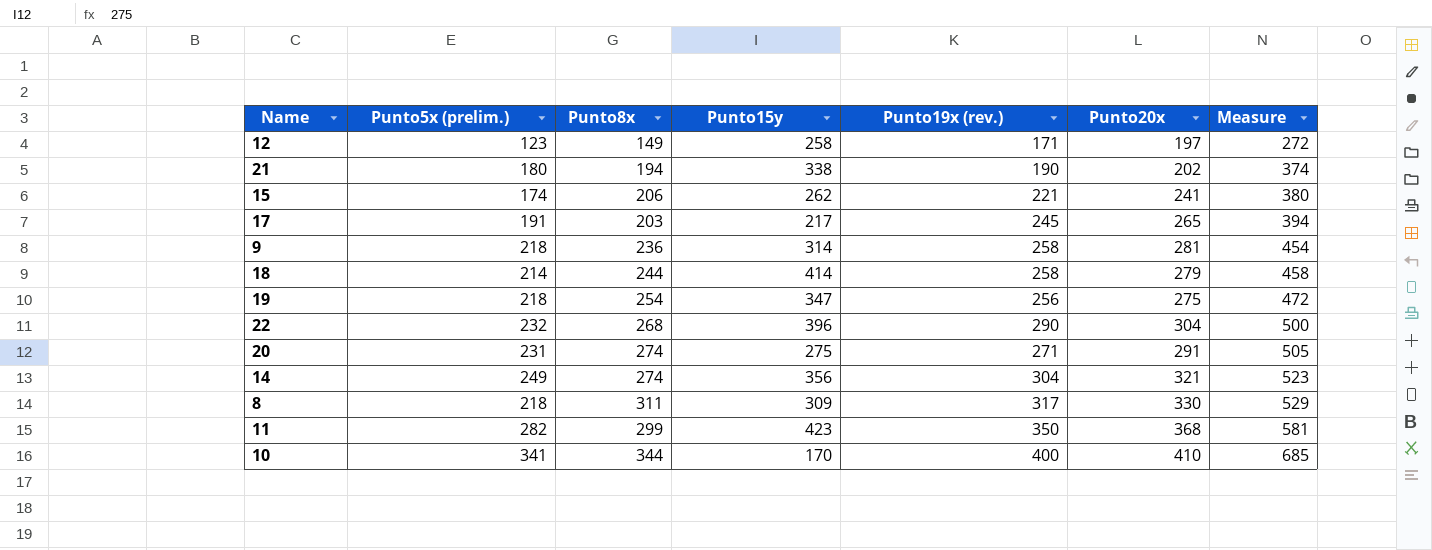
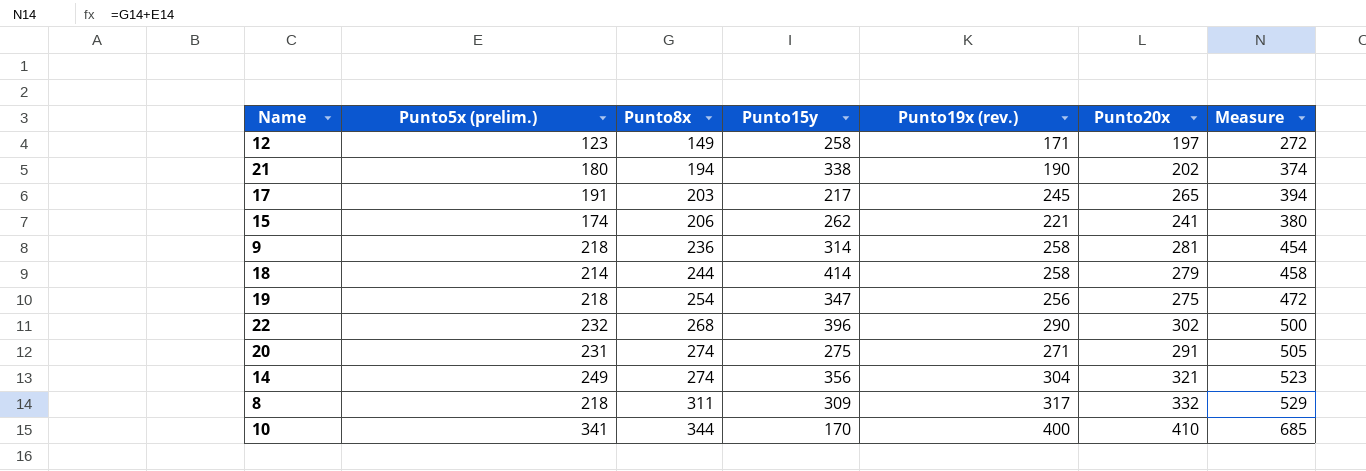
row order: Measure ascending -> Punto8x ascending
row 11: 282 | 299 | 423 | 350 | 368 | 581 -> none
22 | Punto20x: 304 -> 302
8 | Punto20x: 330 -> 332

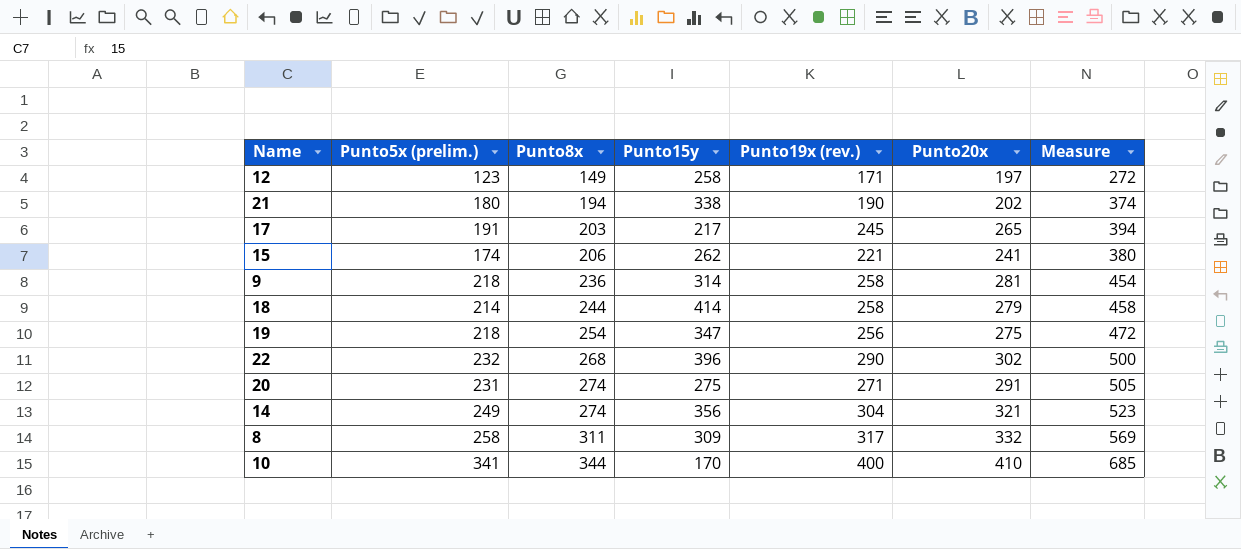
8 | Punto5x (prelim.): 218 -> 258
8 | Measure: 529 -> 569

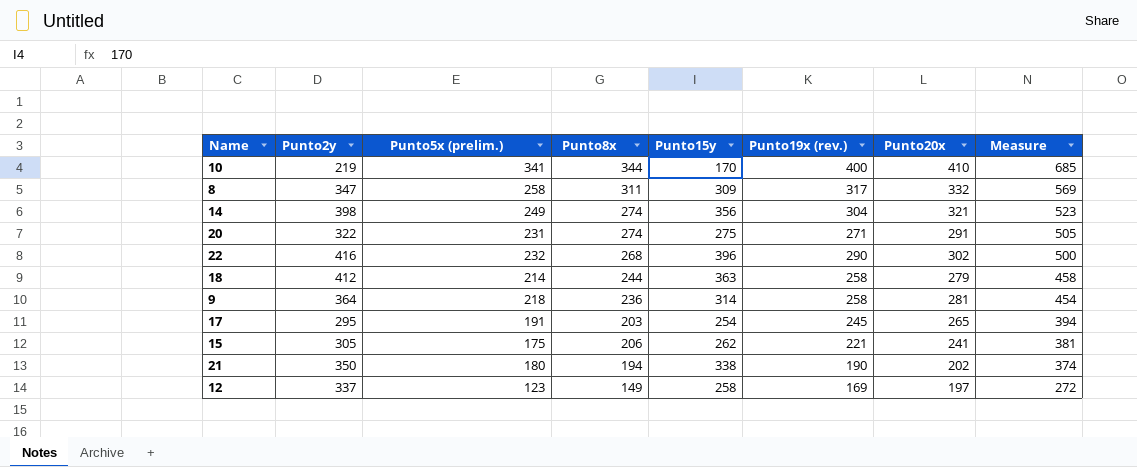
row order: Punto8x ascending -> Measure descending
column Punto2y | position: none -> 2
row 19: 218 | 254 | 347 | 256 | 275 | 472 -> none
18 | Punto15y: 414 -> 363
17 | Punto15y: 217 -> 254
15 | Punto5x (prelim.): 174 -> 175
15 | Measure: 380 -> 381
12 | Punto19x (rev.): 171 -> 169

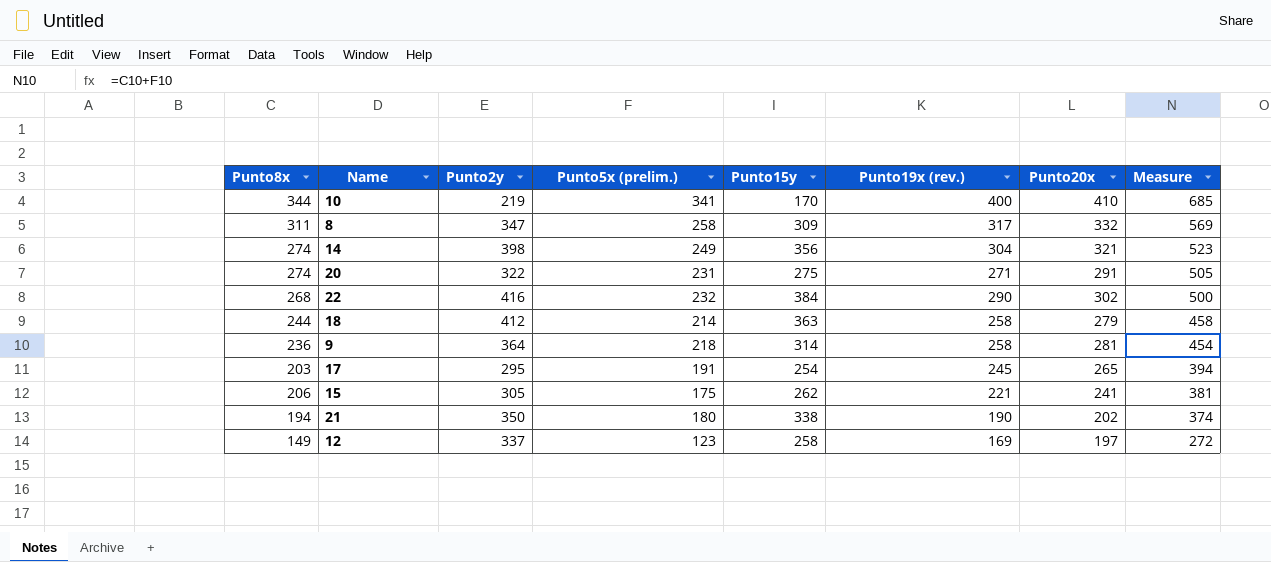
column Punto8x | position: 4 -> 1
22 | Punto15y: 396 -> 384

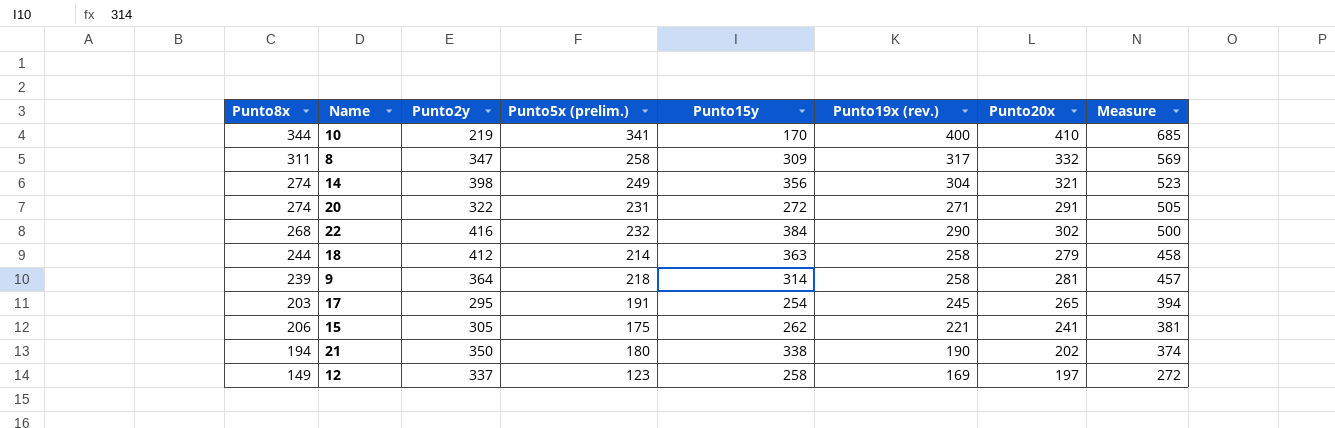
20 | Punto15y: 275 -> 272
9 | Punto8x: 236 -> 239
9 | Measure: 454 -> 457

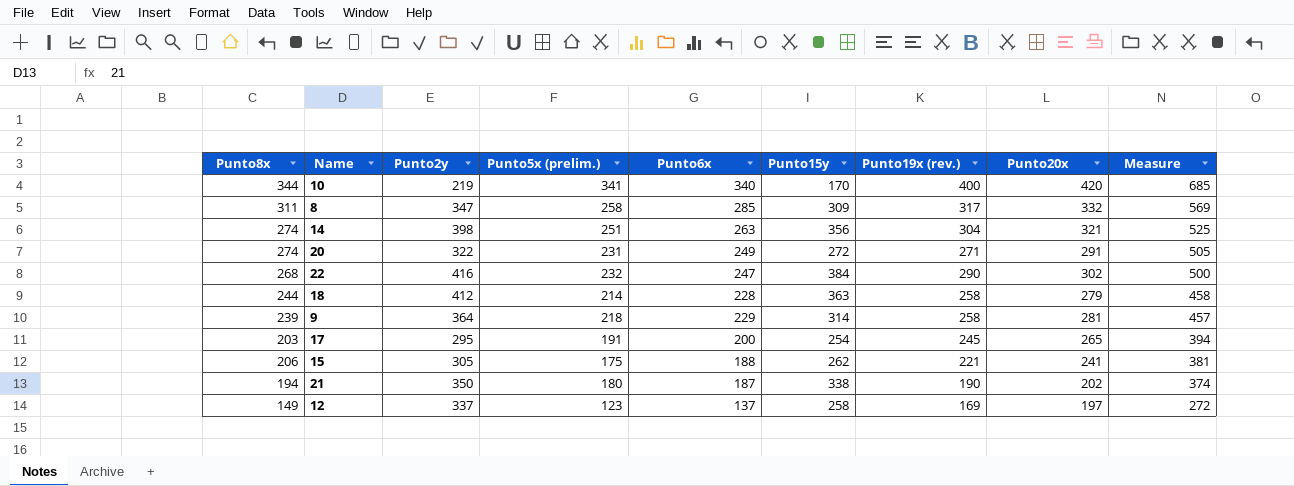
column Punto6x | position: none -> 5
10 | Punto20x: 410 -> 420
14 | Punto5x (prelim.): 249 -> 251
14 | Measure: 523 -> 525

